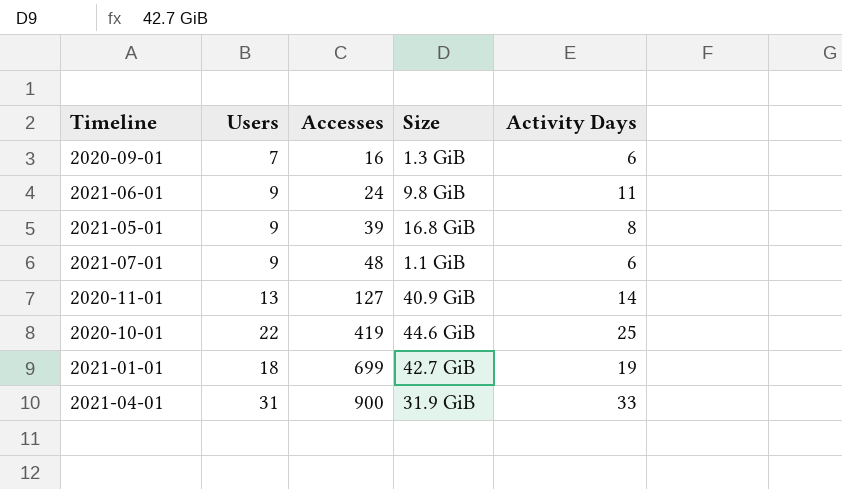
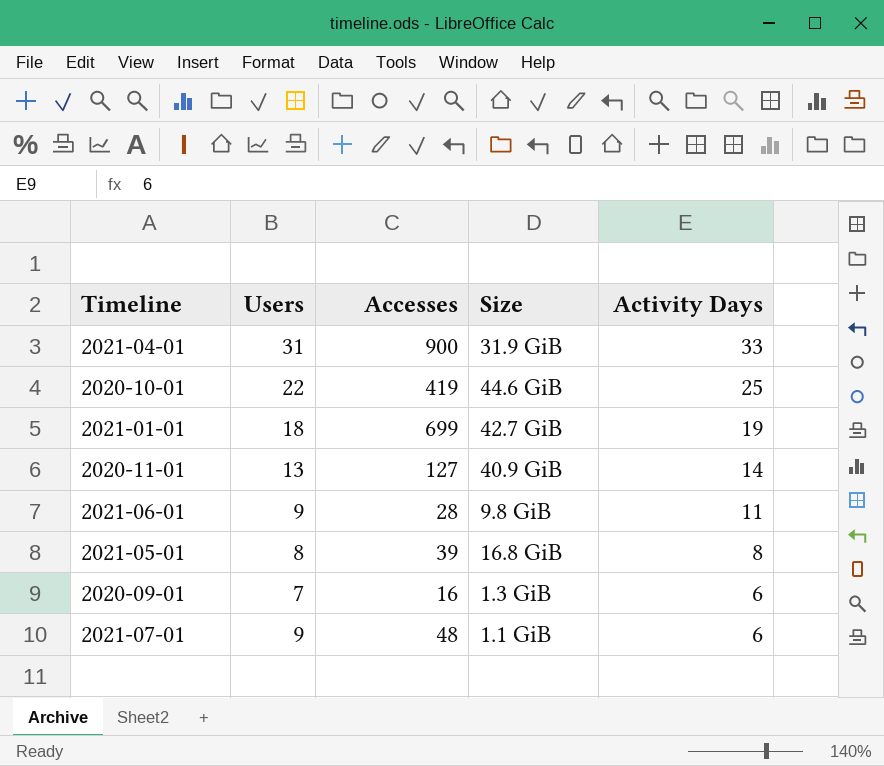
row order: Accesses ascending -> Activity Days descending
2021-06-01 | Accesses: 24 -> 28
2021-05-01 | Users: 9 -> 8

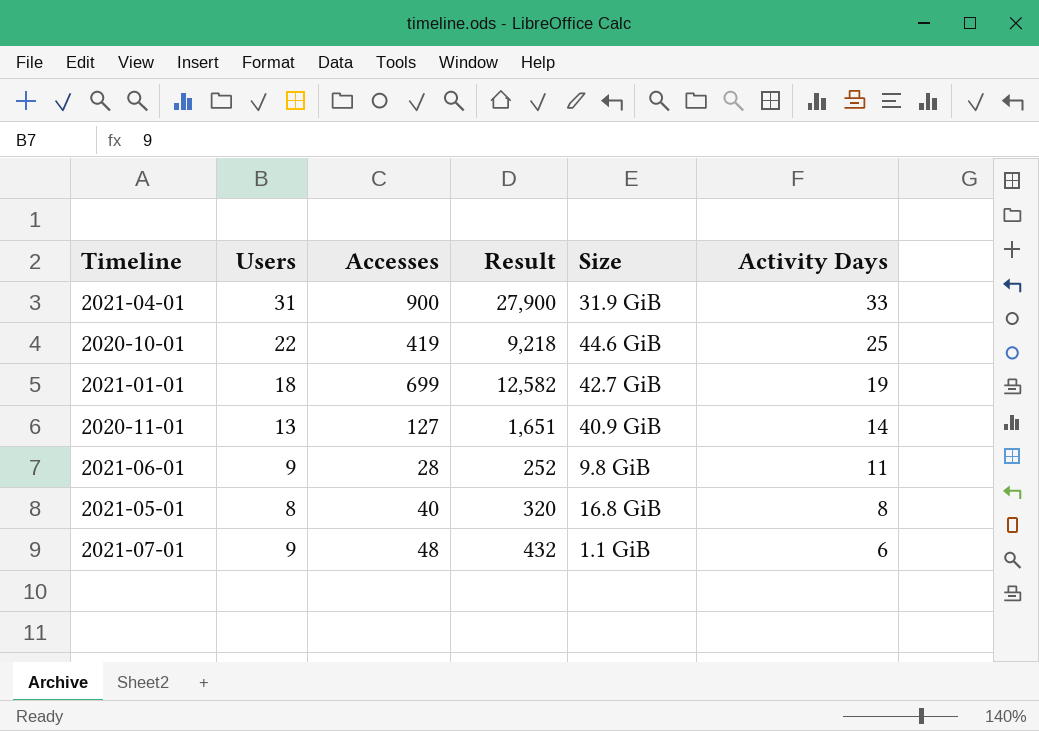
column Result | formula: none -> [Users] * [Accesses]
row 2020-09-01: 7 | 16 | 1.3 GiB | 6 -> none
2021-05-01 | Accesses: 39 -> 40

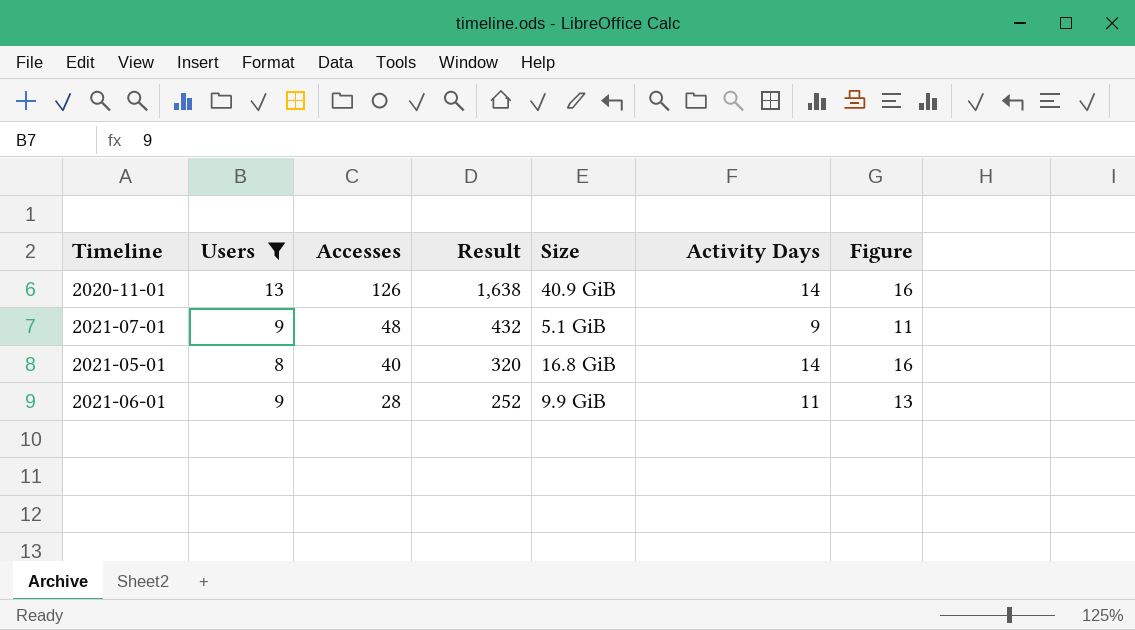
filter: none -> Users <= 13
row order: Activity Days descending -> Accesses descending
column Figure | formula: none -> [Activity Days] + 2
2020-11-01 | Accesses: 127 -> 126
2020-11-01 | Result: 1,651 -> 1,638
2021-07-01 | Size: 1.1 GiB -> 5.1 GiB
2021-07-01 | Activity Days: 6 -> 9
2021-05-01 | Activity Days: 8 -> 14
2021-06-01 | Size: 9.8 GiB -> 9.9 GiB

